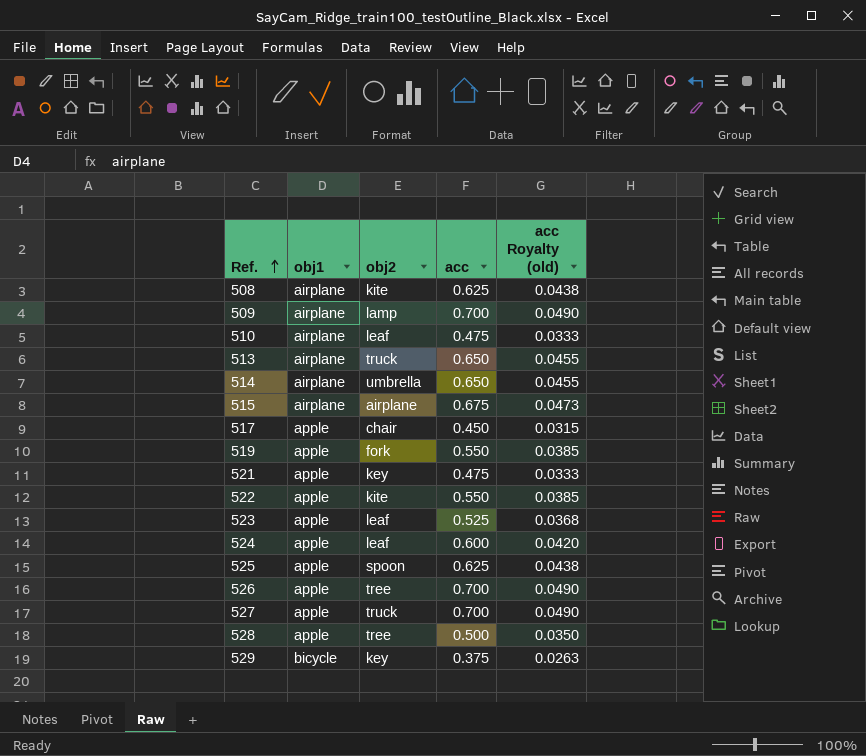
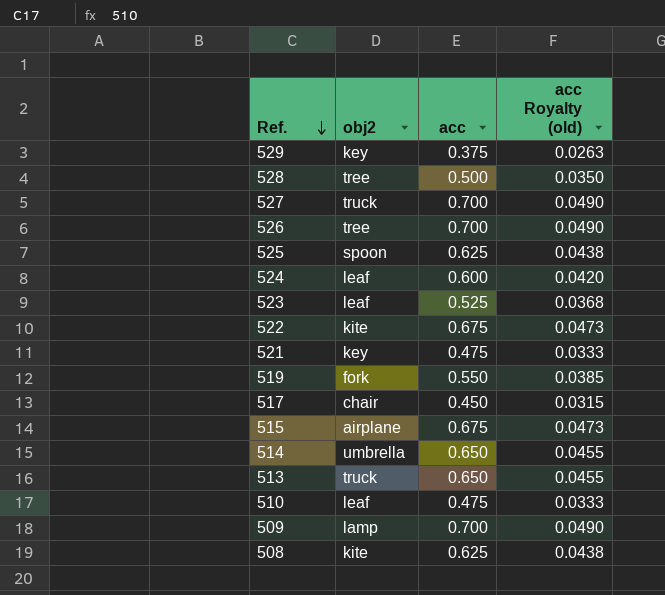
row order: Ref. ascending -> Ref. descending
column obj1 | position: 2 -> none
522 | acc: 0.550 -> 0.675
522 | acc Royalty (old): 0.0385 -> 0.0473

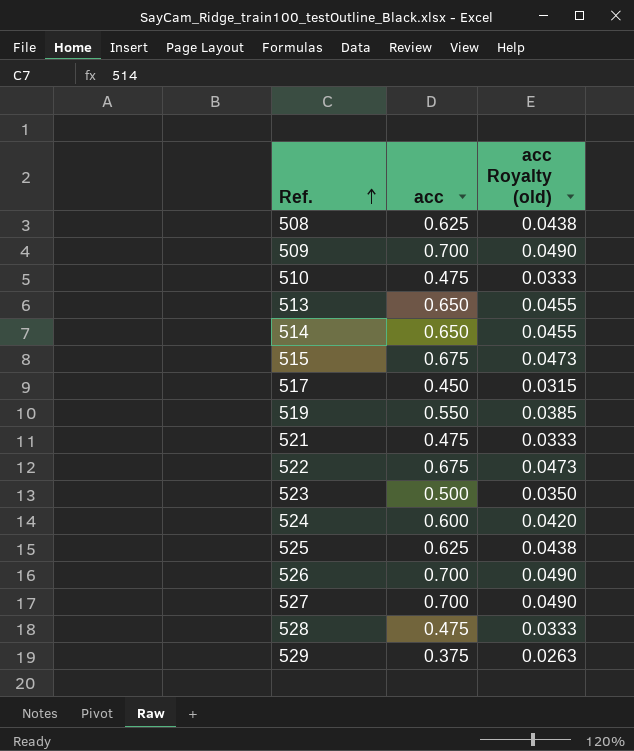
row order: Ref. descending -> Ref. ascending
column obj2 | position: 2 -> none
523 | acc: 0.525 -> 0.500
523 | acc Royalty (old): 0.0368 -> 0.0350
528 | acc: 0.500 -> 0.475
528 | acc Royalty (old): 0.0350 -> 0.0333

